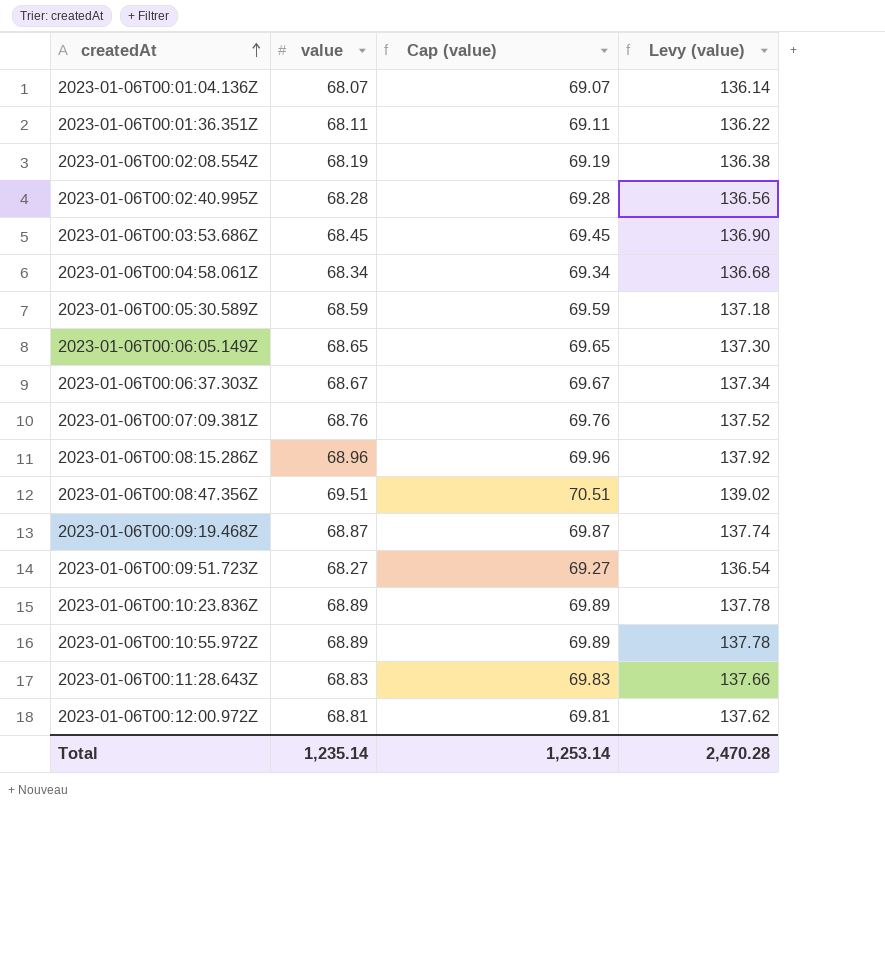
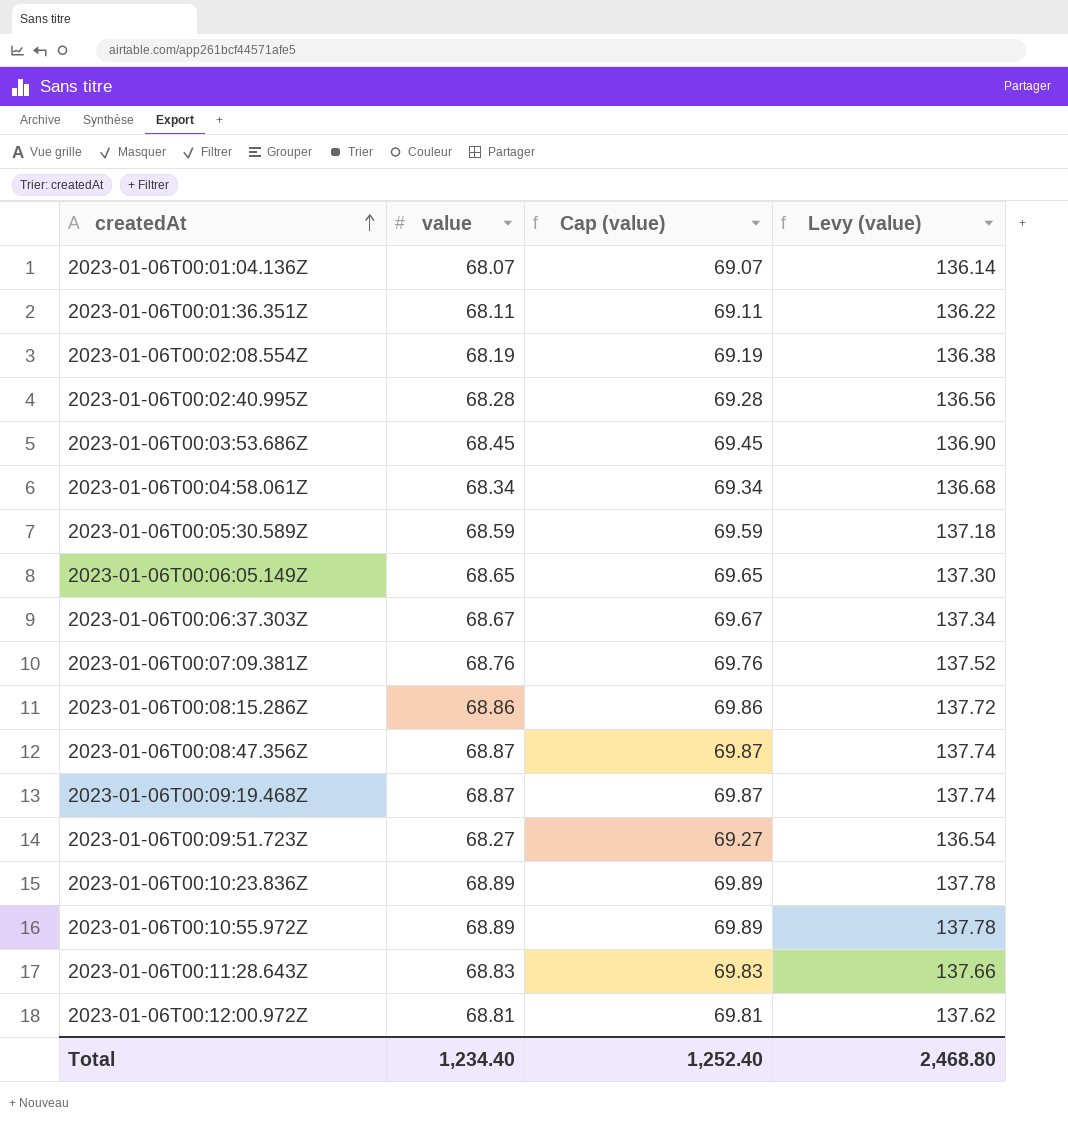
2023-01-06T00:08:15.286Z | value: 68.96 -> 68.86
2023-01-06T00:08:15.286Z | Cap (value): 69.96 -> 69.86
2023-01-06T00:08:15.286Z | Levy (value): 137.92 -> 137.72
2023-01-06T00:08:47.356Z | value: 69.51 -> 68.87
2023-01-06T00:08:47.356Z | Cap (value): 70.51 -> 69.87
2023-01-06T00:08:47.356Z | Levy (value): 139.02 -> 137.74
Total | value: 1,235.14 -> 1,234.40
Total | Cap (value): 1,253.14 -> 1,252.40
Total | Levy (value): 2,470.28 -> 2,468.80

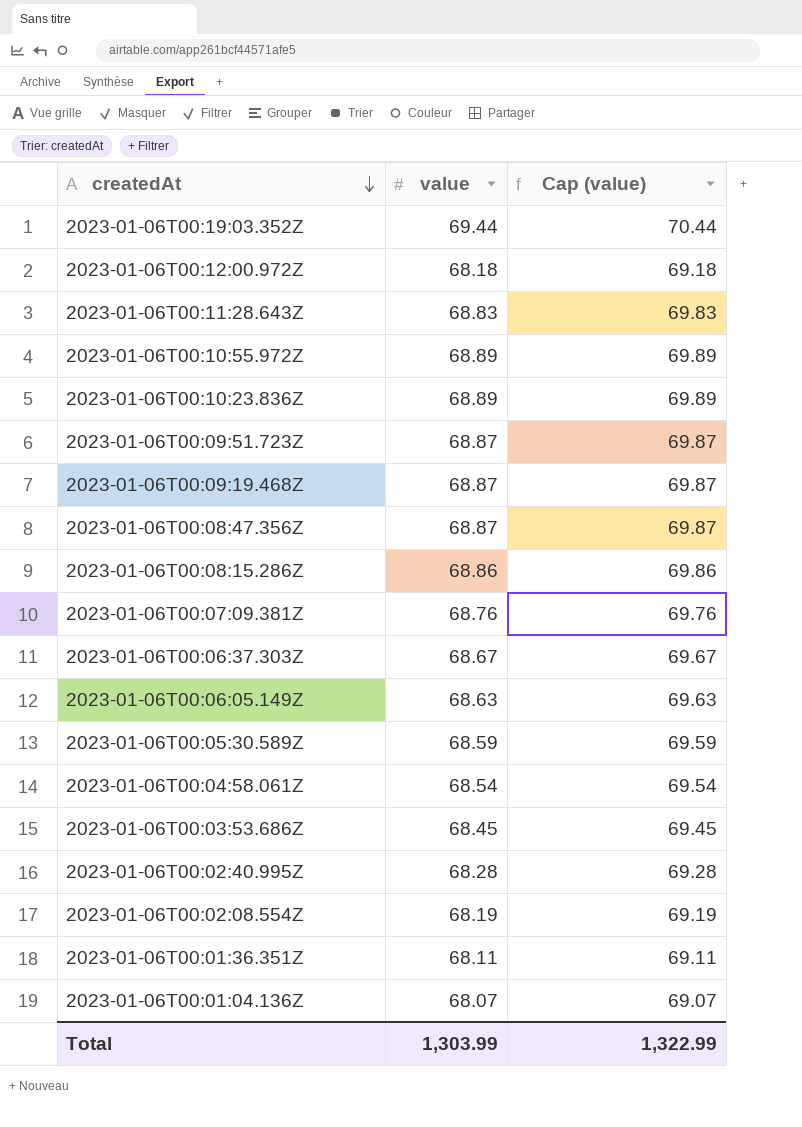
row order: createdAt ascending -> createdAt descending
column Levy (value) | formula: [value] * 2 -> none
row 2023-01-06T00:19:03.352Z: none -> 69.44 | 70.44
2023-01-06T00:12:00.972Z | value: 68.81 -> 68.18
2023-01-06T00:12:00.972Z | Cap (value): 69.81 -> 69.18
2023-01-06T00:09:51.723Z | value: 68.27 -> 68.87
2023-01-06T00:09:51.723Z | Cap (value): 69.27 -> 69.87
2023-01-06T00:06:05.149Z | value: 68.65 -> 68.63
2023-01-06T00:06:05.149Z | Cap (value): 69.65 -> 69.63
2023-01-06T00:04:58.061Z | value: 68.34 -> 68.54
2023-01-06T00:04:58.061Z | Cap (value): 69.34 -> 69.54
Total | value: 1,234.40 -> 1,303.99
Total | Cap (value): 1,252.40 -> 1,322.99

